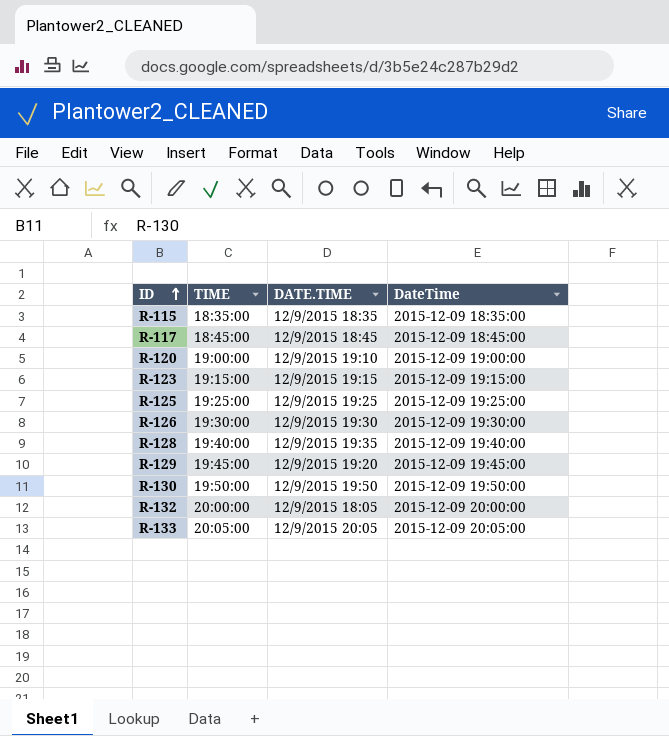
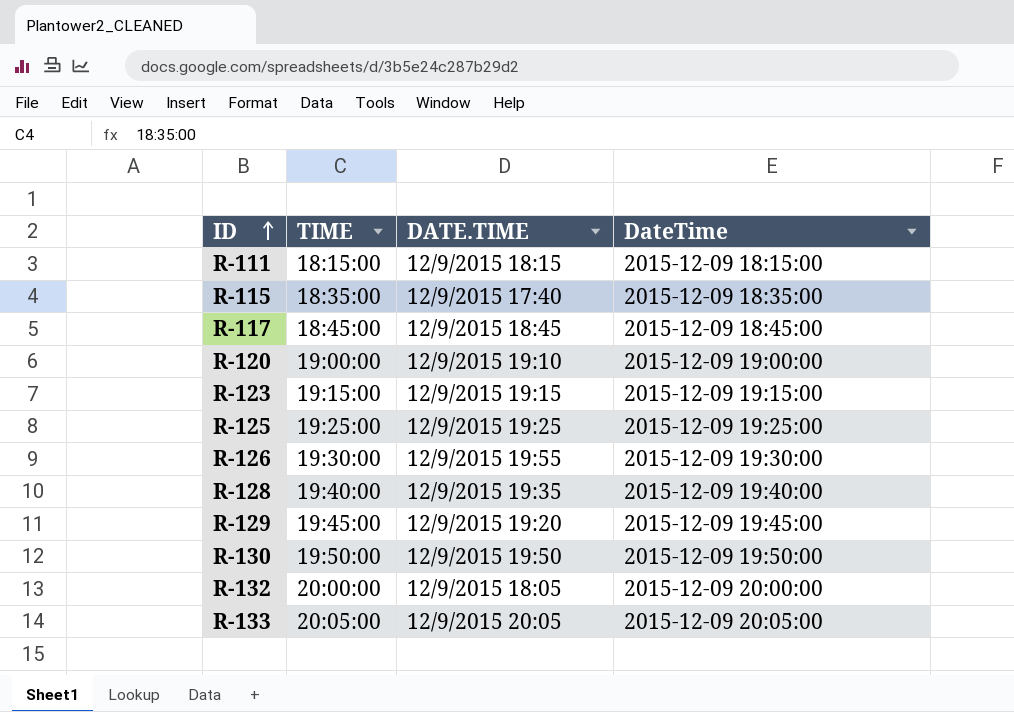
row R-111: none -> 18:15:00 | 12/9/2015 18:15 | 2015-12-09 18:15:00
R-115 | DATE.TIME: 12/9/2015 18:35 -> 12/9/2015 17:40
R-126 | DATE.TIME: 12/9/2015 19:30 -> 12/9/2015 19:55

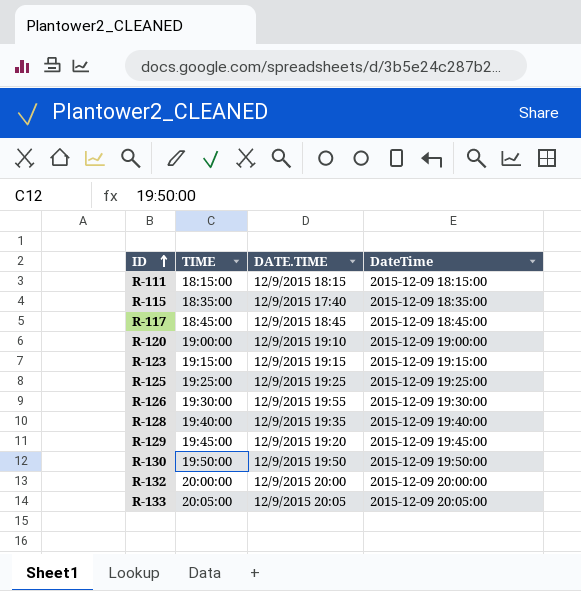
R-132 | DATE.TIME: 12/9/2015 18:05 -> 12/9/2015 20:00

